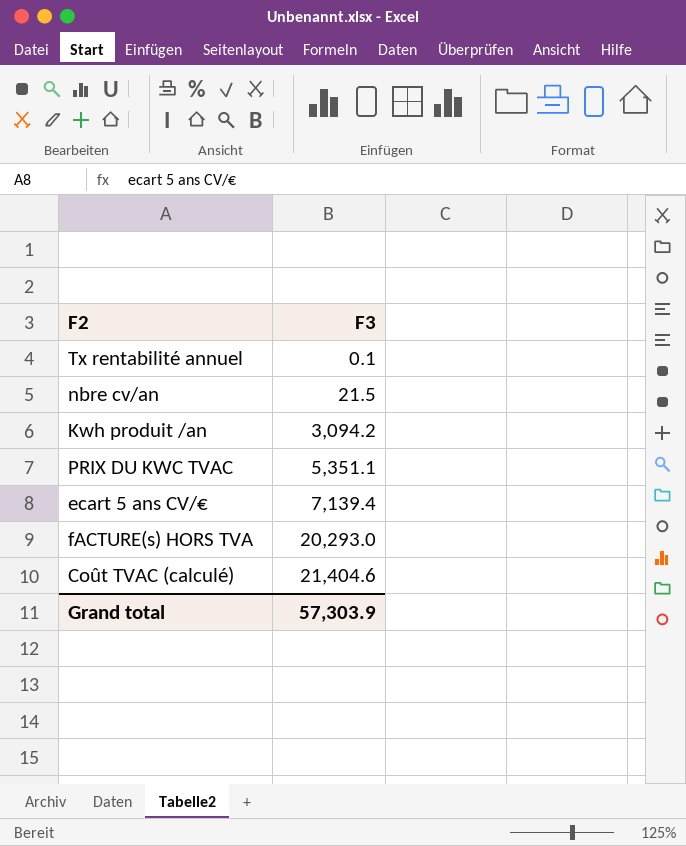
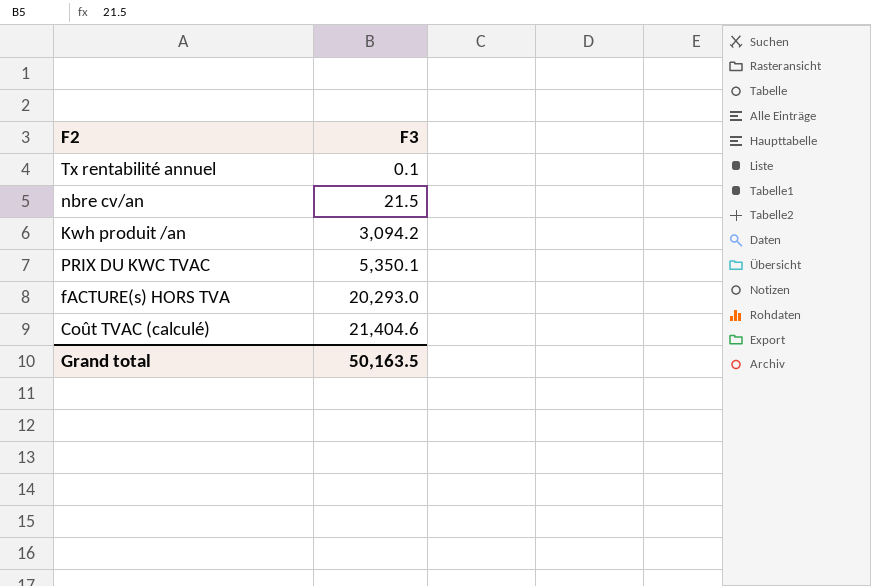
row ecart 5 ans CV/€: 7,139.4 -> none
PRIX DU KWC TVAC | F3: 5,351.1 -> 5,350.1
Grand total | F3: 57,303.9 -> 50,163.5

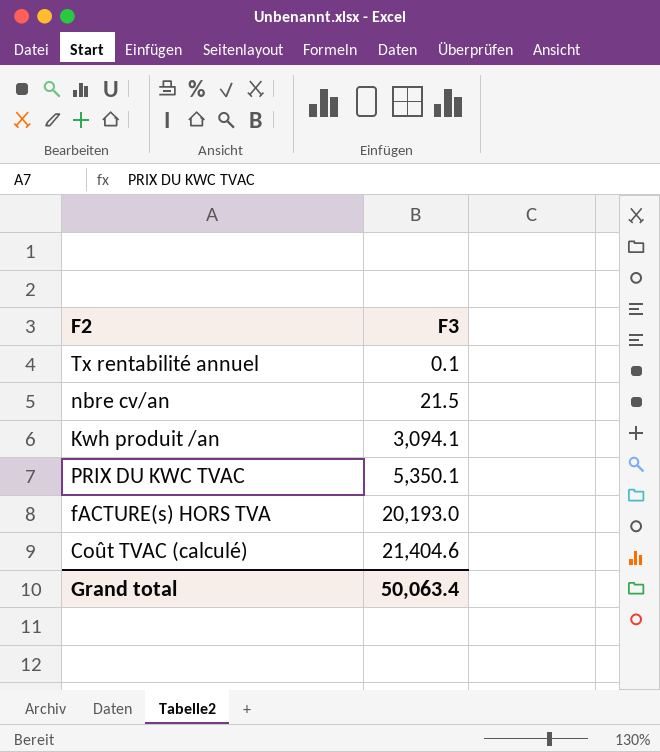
Kwh produit /an | F3: 3,094.2 -> 3,094.1
fACTURE(s) HORS TVA | F3: 20,293.0 -> 20,193.0
Grand total | F3: 50,163.5 -> 50,063.4

